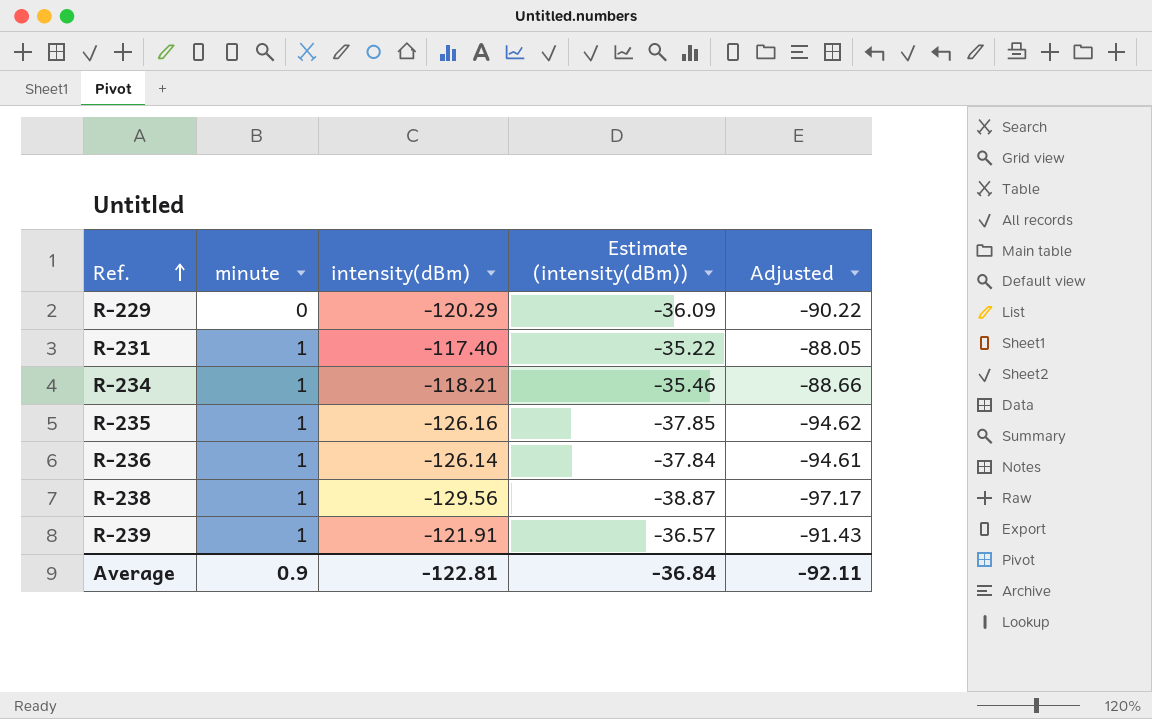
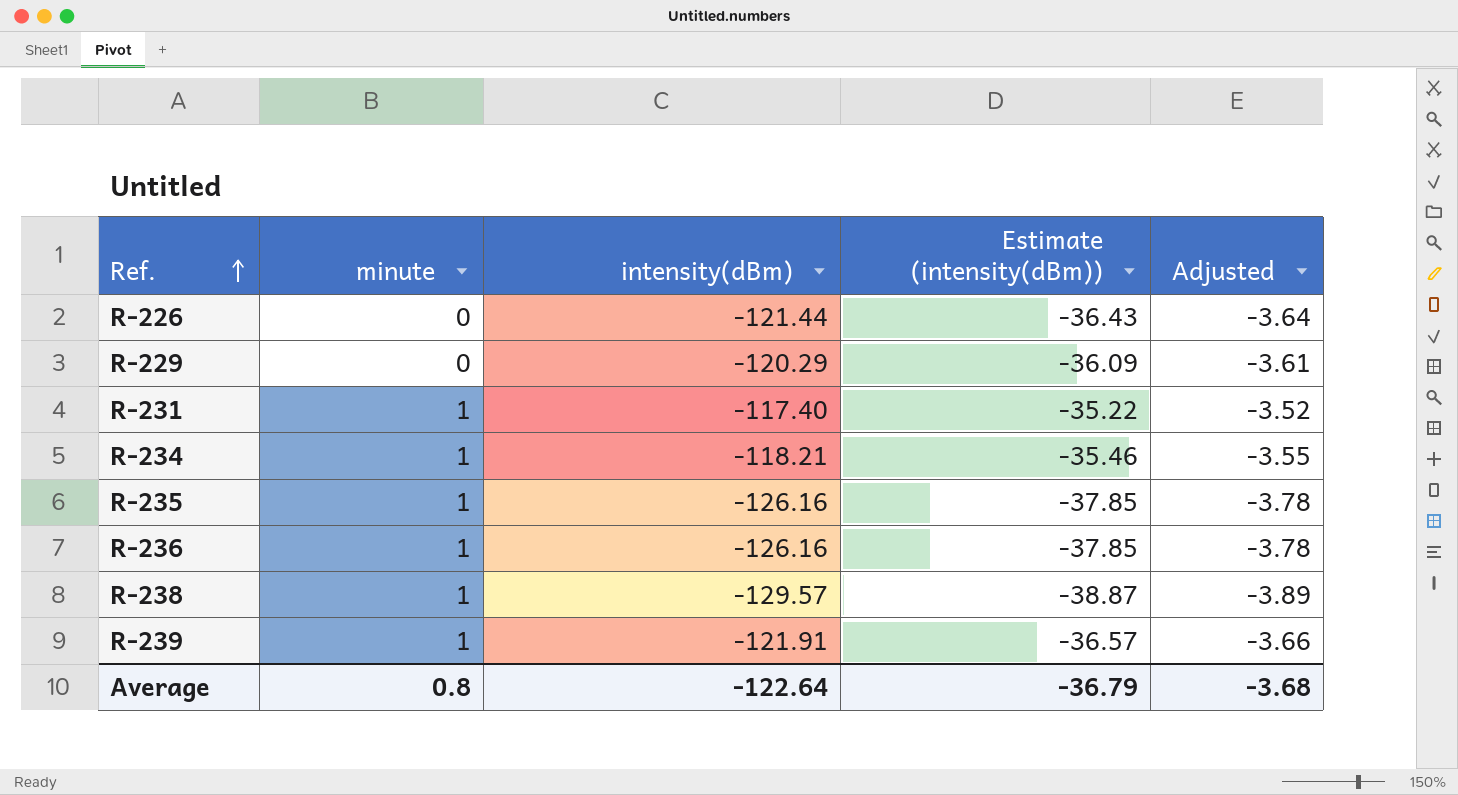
column Adjusted | formula: [intensity(dBm)] * 0.75 -> [intensity(dBm)] * 0.03
row R-226: none -> 0 | -121.44 | -36.43 | -3.64
R-236 | intensity(dBm): -126.14 -> -126.16
R-236 | Estimate (intensity(dBm)): -37.84 -> -37.85
R-238 | intensity(dBm): -129.56 -> -129.57
Average | minute: 0.9 -> 0.8
Average | intensity(dBm): -122.81 -> -122.64
Average | Estimate (intensity(dBm)): -36.84 -> -36.79
Average | Adjusted: -92.11 -> -3.68

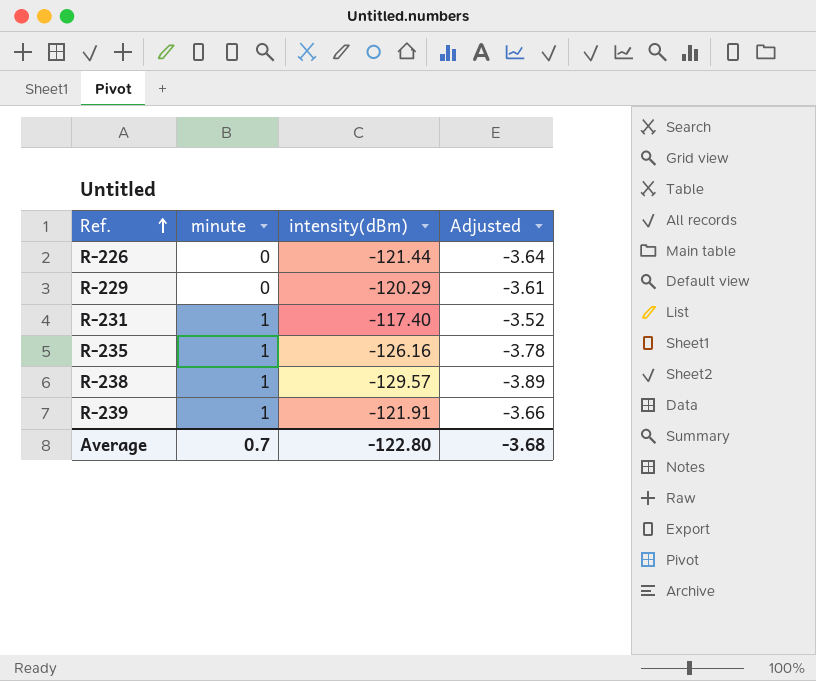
column Estimate (intensity(dBm)) | formula: [intensity(dBm)] * 0.3 -> none
row R-234: 1 | -118.21 | -35.46 | -3.55 -> none
row R-236: 1 | -126.16 | -37.85 | -3.78 -> none
Average | minute: 0.8 -> 0.7
Average | intensity(dBm): -122.64 -> -122.80

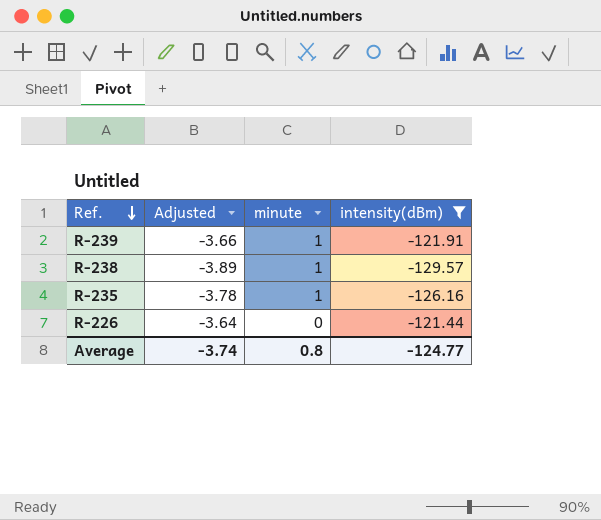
filter: none -> intensity(dBm) <= -121.44
row order: Ref. ascending -> Ref. descending
column Adjusted | position: 4 -> 2
Average | Adjusted: -3.68 -> -3.74
Average | minute: 0.7 -> 0.8
Average | intensity(dBm): -122.80 -> -124.77

